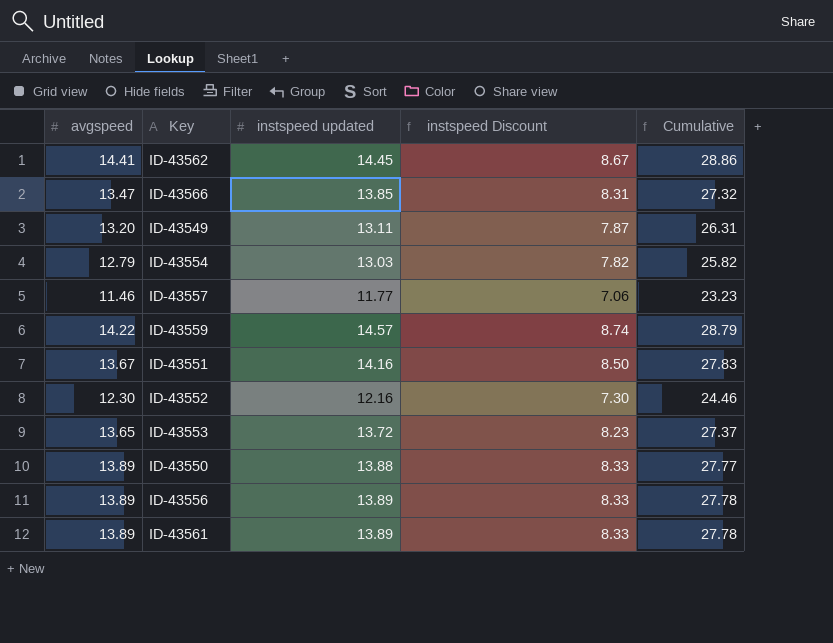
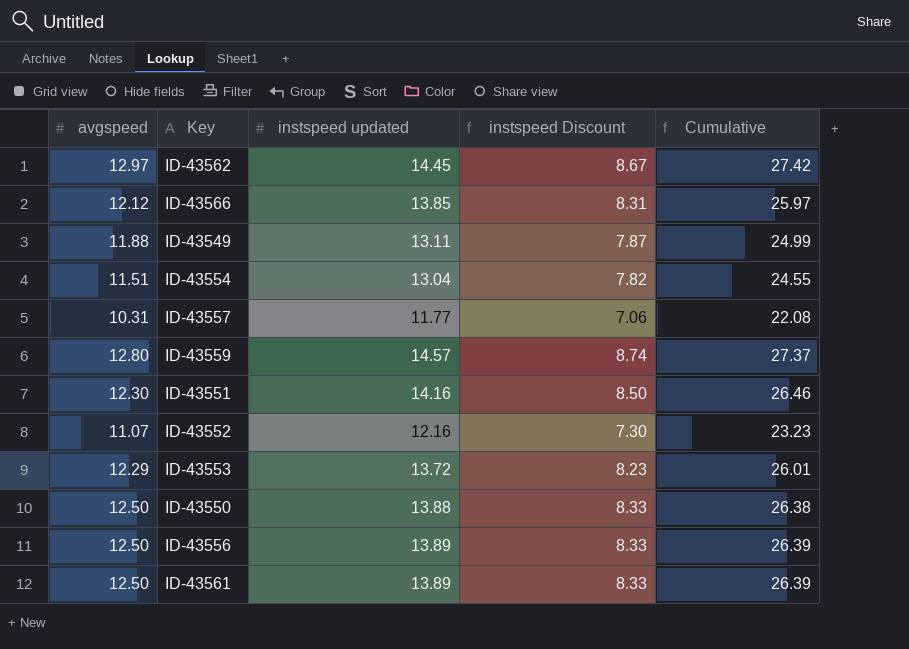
ID-43562 | avgspeed: 14.41 -> 12.97
ID-43562 | Cumulative: 28.86 -> 27.42
ID-43566 | avgspeed: 13.47 -> 12.12
ID-43566 | Cumulative: 27.32 -> 25.97
ID-43549 | avgspeed: 13.20 -> 11.88
ID-43549 | Cumulative: 26.31 -> 24.99
ID-43554 | avgspeed: 12.79 -> 11.51
ID-43554 | instspeed updated: 13.03 -> 13.04
ID-43554 | Cumulative: 25.82 -> 24.55
ID-43557 | avgspeed: 11.46 -> 10.31
ID-43557 | Cumulative: 23.23 -> 22.08
ID-43559 | avgspeed: 14.22 -> 12.80
ID-43559 | Cumulative: 28.79 -> 27.37
ID-43551 | avgspeed: 13.67 -> 12.30
ID-43551 | Cumulative: 27.83 -> 26.46
ID-43552 | avgspeed: 12.30 -> 11.07
ID-43552 | Cumulative: 24.46 -> 23.23
ID-43553 | avgspeed: 13.65 -> 12.29
ID-43553 | Cumulative: 27.37 -> 26.01
ID-43550 | avgspeed: 13.89 -> 12.50
ID-43550 | Cumulative: 27.77 -> 26.38
ID-43556 | avgspeed: 13.89 -> 12.50
ID-43556 | Cumulative: 27.78 -> 26.39
ID-43561 | avgspeed: 13.89 -> 12.50
ID-43561 | Cumulative: 27.78 -> 26.39

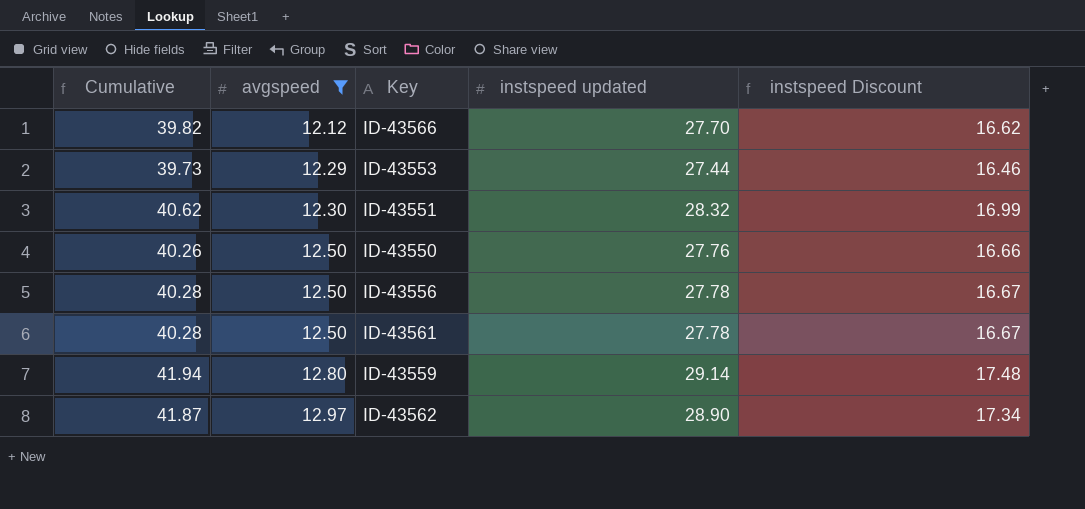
filter: none -> avgspeed >= 12.12
row order: none -> avgspeed ascending
column Cumulative | position: 5 -> 1
ID-43566 | Cumulative: 25.97 -> 39.82
ID-43566 | instspeed updated: 13.85 -> 27.70
ID-43566 | instspeed Discount: 8.31 -> 16.62
ID-43553 | Cumulative: 26.01 -> 39.73
ID-43553 | instspeed updated: 13.72 -> 27.44
ID-43553 | instspeed Discount: 8.23 -> 16.46
ID-43551 | Cumulative: 26.46 -> 40.62
ID-43551 | instspeed updated: 14.16 -> 28.32
ID-43551 | instspeed Discount: 8.50 -> 16.99
ID-43550 | Cumulative: 26.38 -> 40.26
ID-43550 | instspeed updated: 13.88 -> 27.76
ID-43550 | instspeed Discount: 8.33 -> 16.66
ID-43556 | Cumulative: 26.39 -> 40.28
ID-43556 | instspeed updated: 13.89 -> 27.78
ID-43556 | instspeed Discount: 8.33 -> 16.67
ID-43561 | Cumulative: 26.39 -> 40.28
ID-43561 | instspeed updated: 13.89 -> 27.78
ID-43561 | instspeed Discount: 8.33 -> 16.67
ID-43559 | Cumulative: 27.37 -> 41.94
ID-43559 | instspeed updated: 14.57 -> 29.14
ID-43559 | instspeed Discount: 8.74 -> 17.48
ID-43562 | Cumulative: 27.42 -> 41.87
ID-43562 | instspeed updated: 14.45 -> 28.90
ID-43562 | instspeed Discount: 8.67 -> 17.34

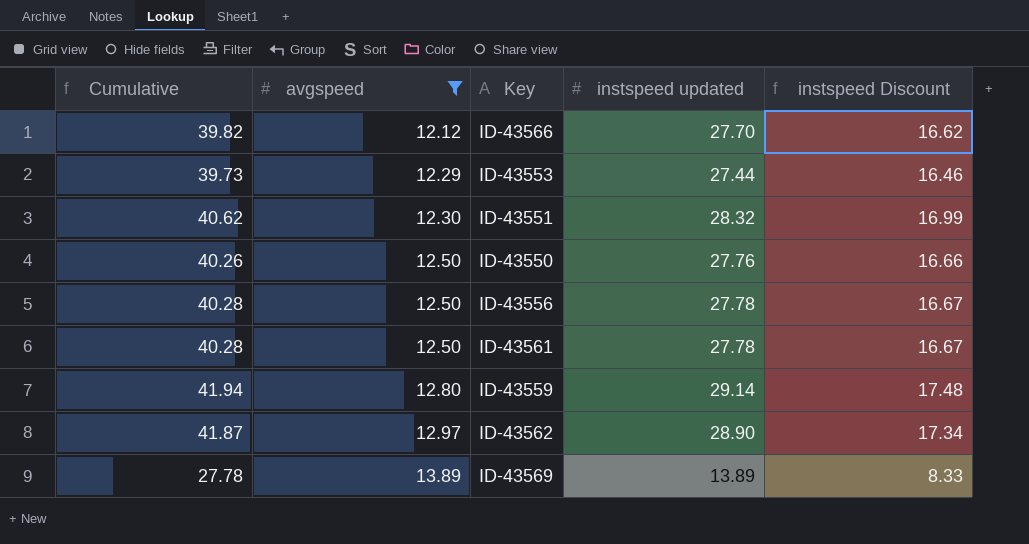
row ID-43569: none -> 27.78 | 13.89 | 13.89 | 8.33

